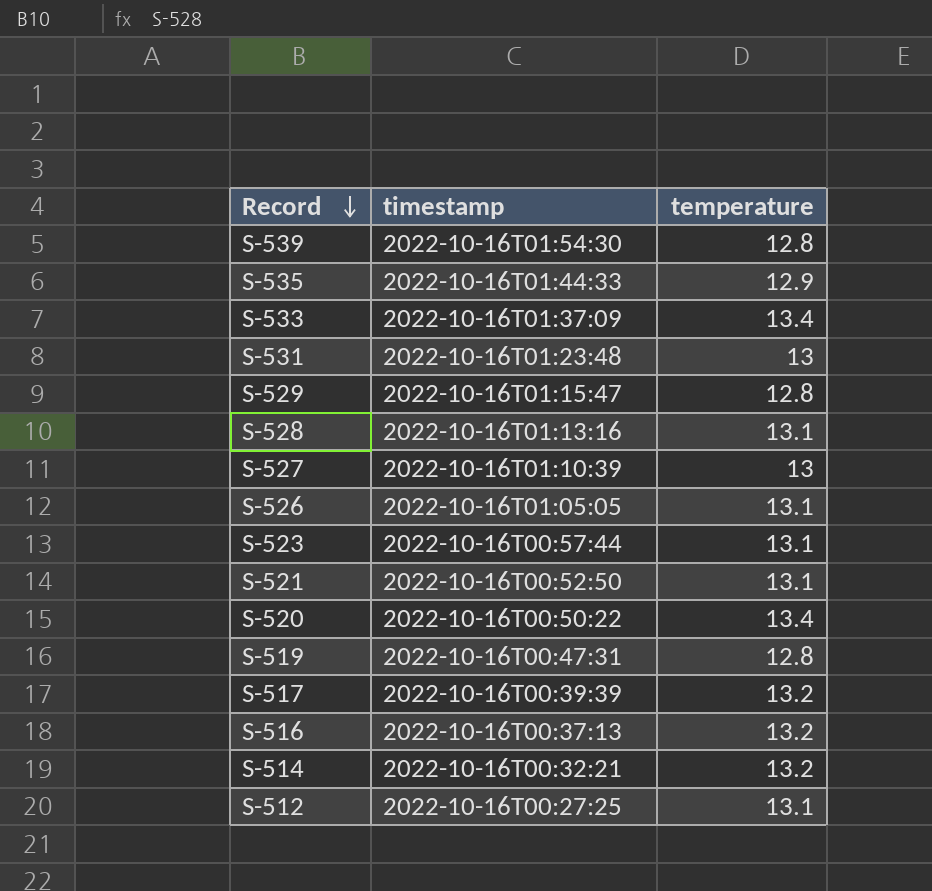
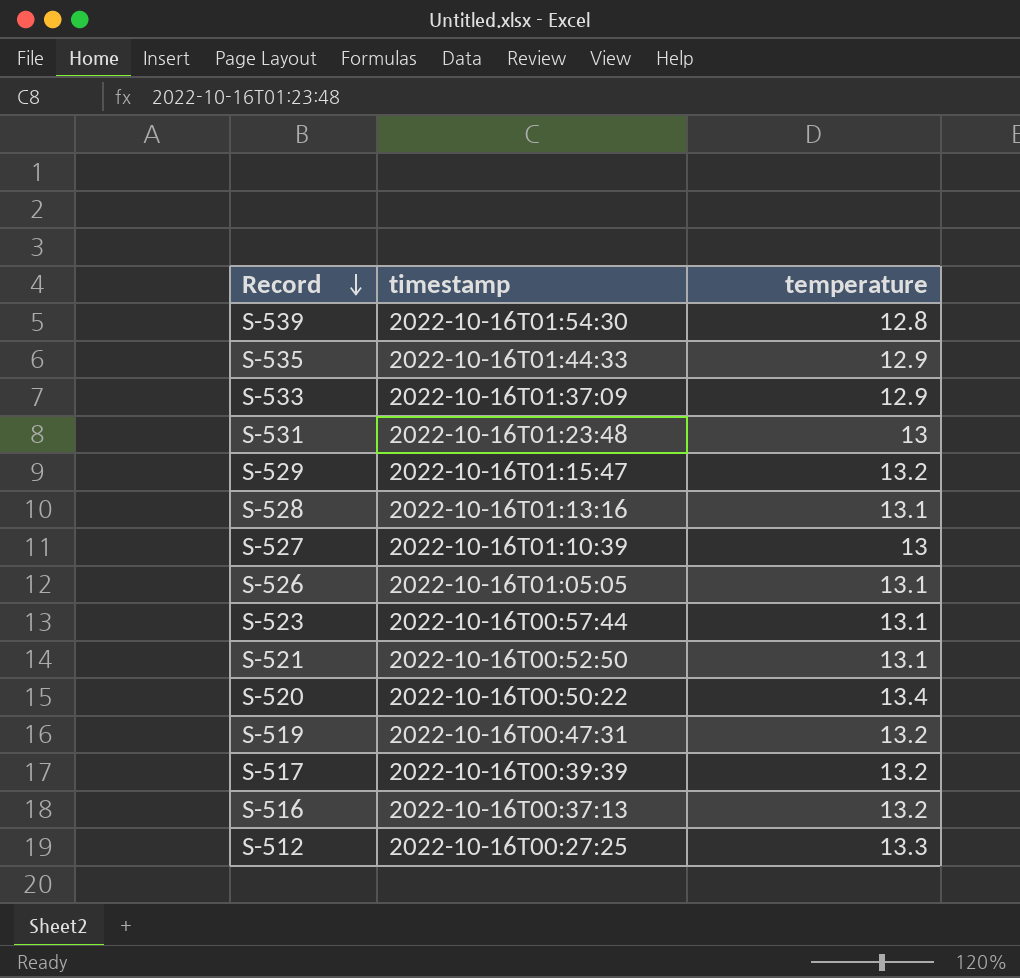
row S-514: 2022-10-16T00:32:21 | 13.2 -> none
S-533 | temperature: 13.4 -> 12.9
S-529 | temperature: 12.8 -> 13.2
S-519 | temperature: 12.8 -> 13.2
S-512 | temperature: 13.1 -> 13.3

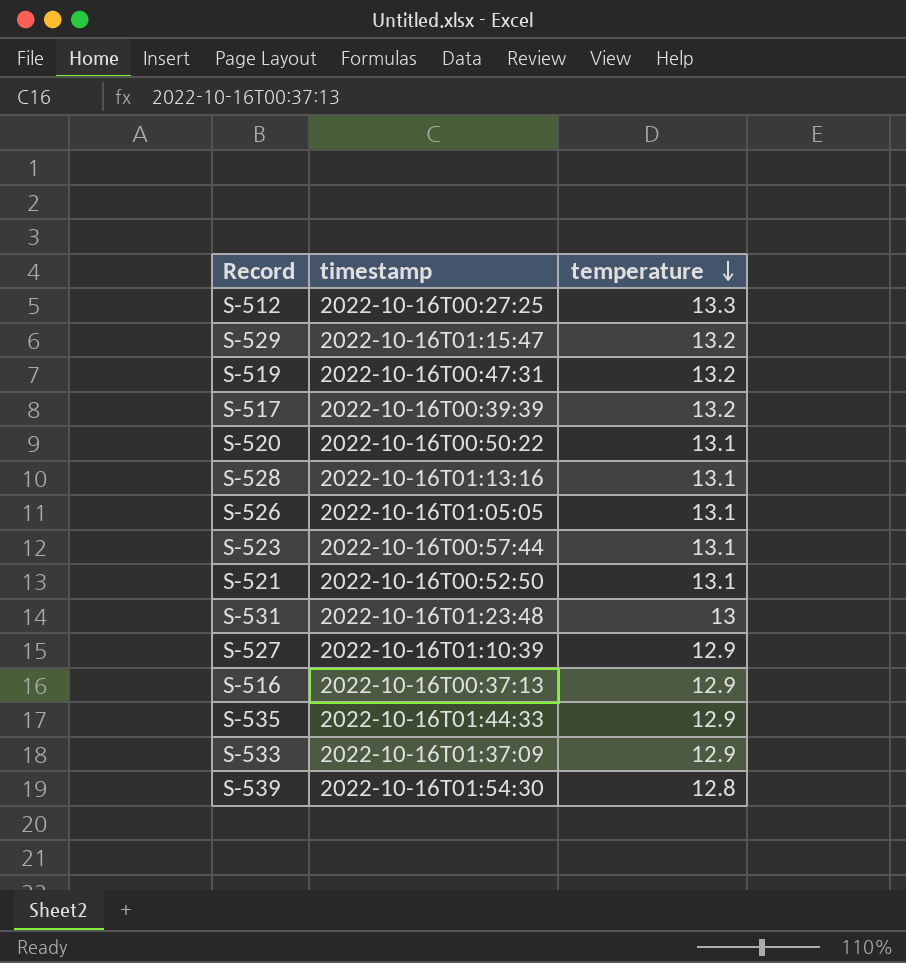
row order: Record descending -> temperature descending
S-520 | temperature: 13.4 -> 13.1
S-527 | temperature: 13 -> 12.9
S-516 | temperature: 13.2 -> 12.9

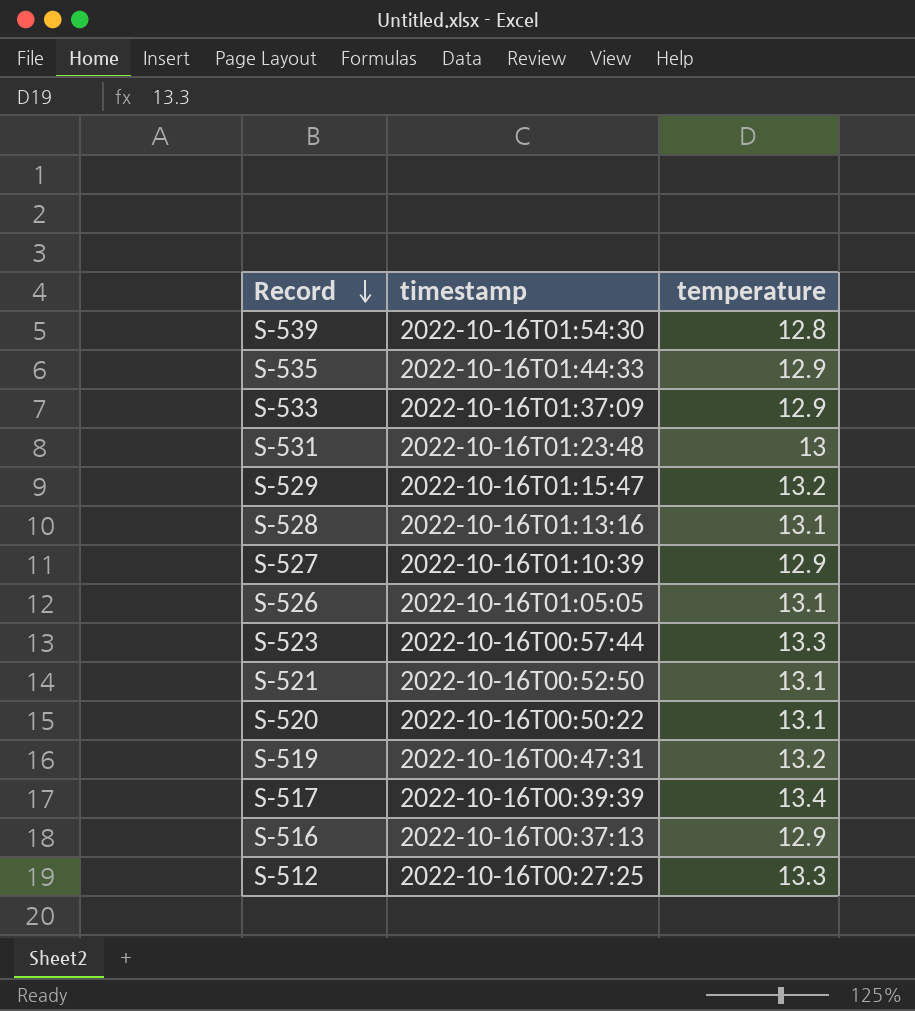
row order: temperature descending -> Record descending
S-523 | temperature: 13.1 -> 13.3
S-517 | temperature: 13.2 -> 13.4

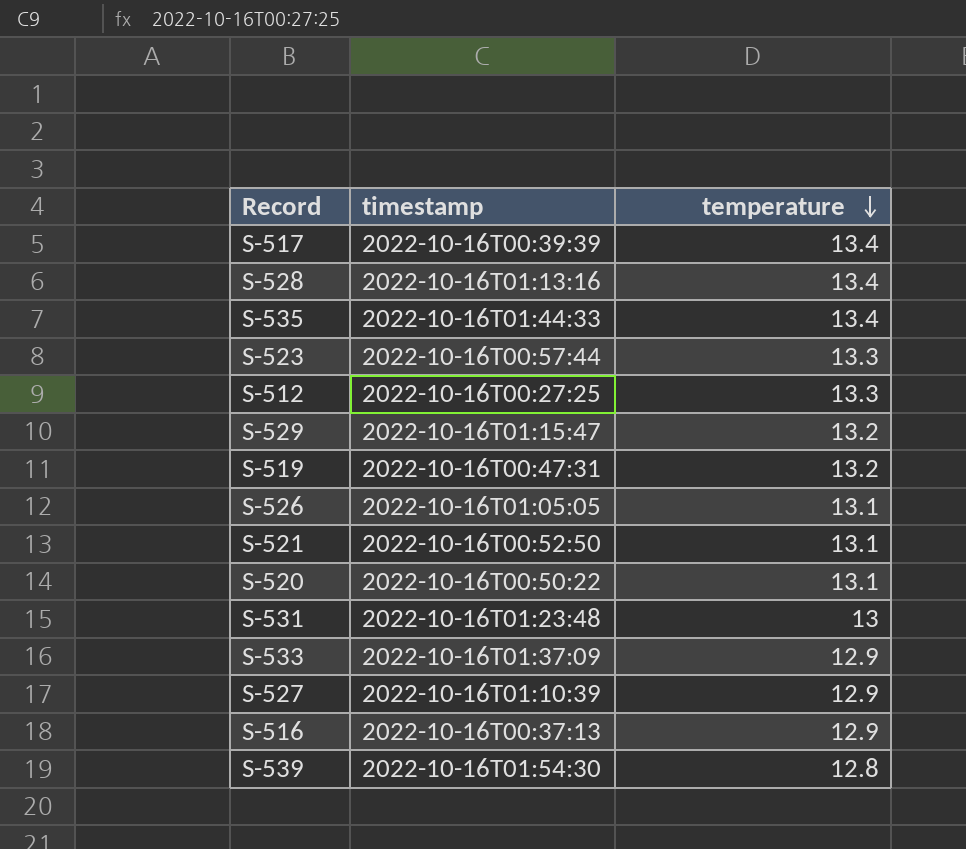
row order: Record descending -> temperature descending
S-528 | temperature: 13.1 -> 13.4
S-535 | temperature: 12.9 -> 13.4

